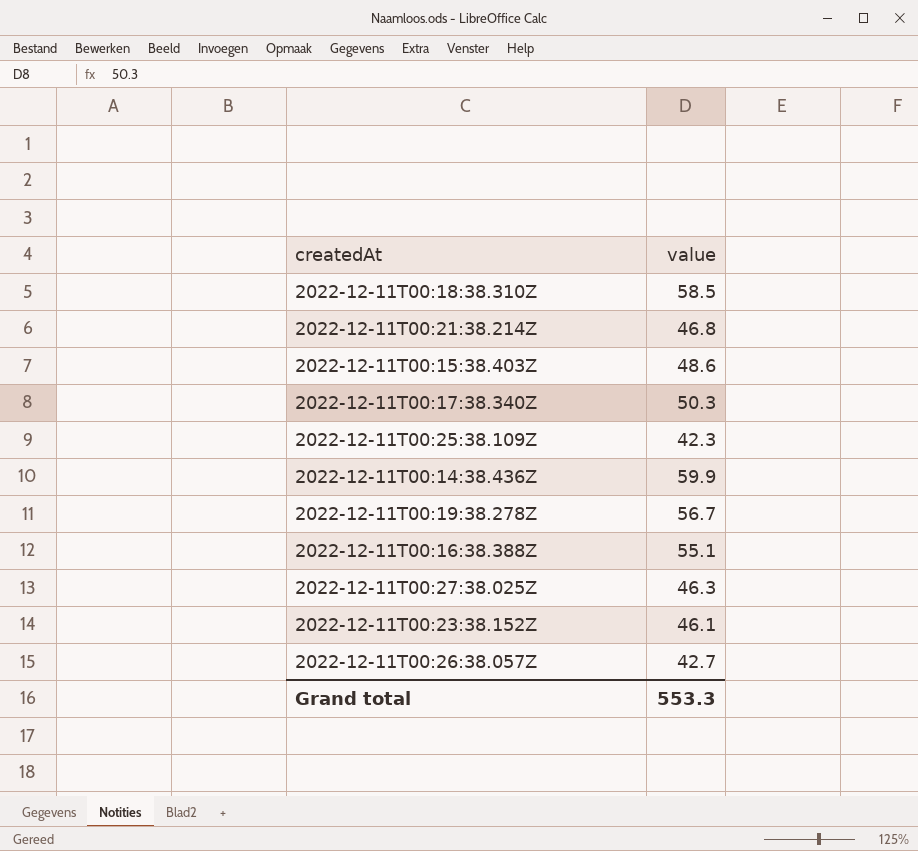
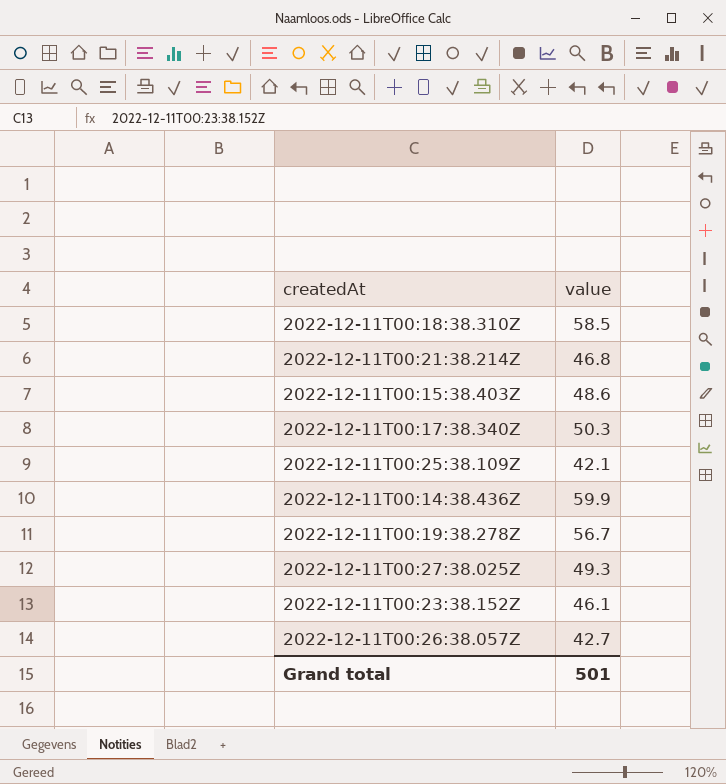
row 2022-12-11T00:16:38.388Z: 55.1 -> none
2022-12-11T00:25:38.109Z | value: 42.3 -> 42.1
2022-12-11T00:27:38.025Z | value: 46.3 -> 49.3
Grand total | value: 553.3 -> 501

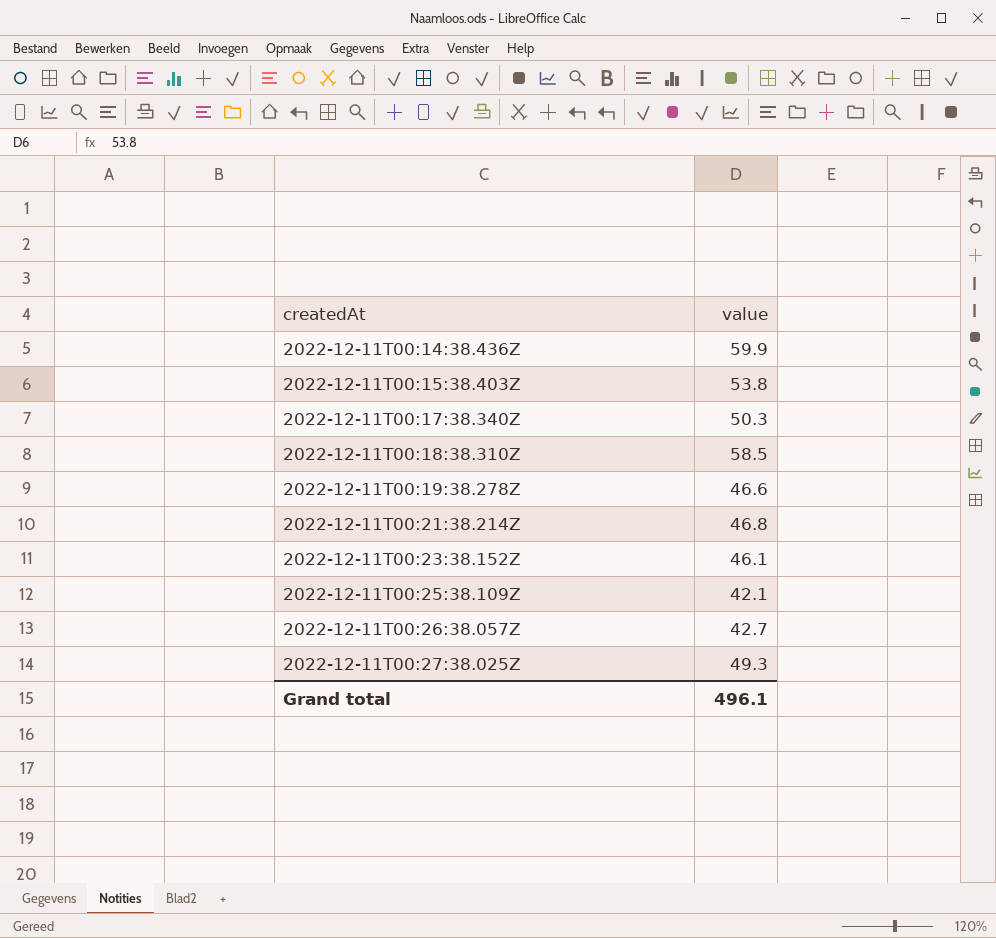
row order: none -> createdAt ascending
2022-12-11T00:15:38.403Z | value: 48.6 -> 53.8
2022-12-11T00:19:38.278Z | value: 56.7 -> 46.6
Grand total | value: 501 -> 496.1

